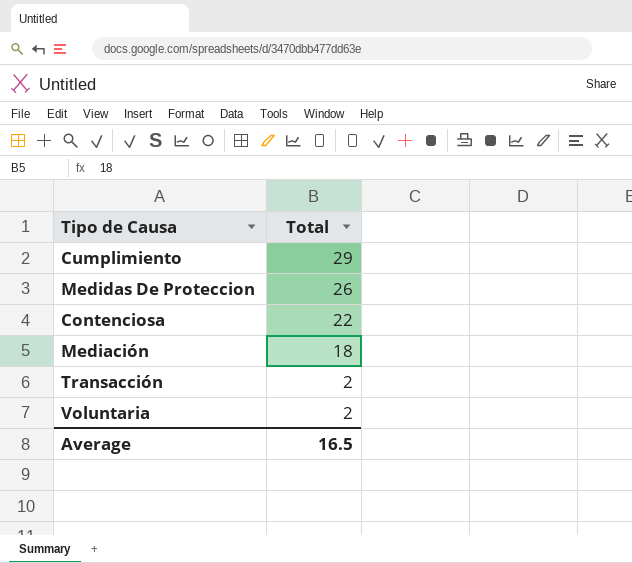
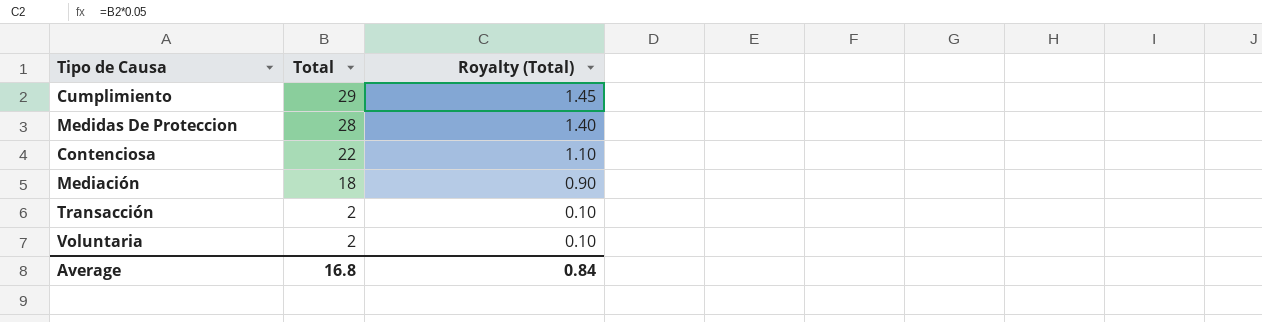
column Royalty (Total) | formula: none -> [Total] * 0.05
Medidas De Proteccion | Total: 26 -> 28
Average | Total: 16.5 -> 16.8

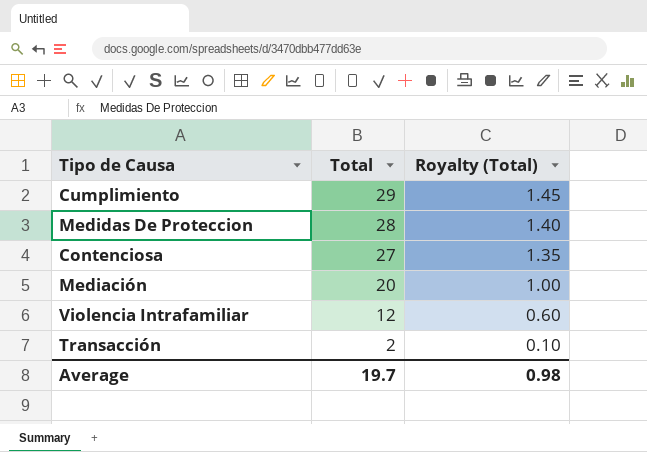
row Voluntaria: 2 | 0.10 -> none
Contenciosa | Total: 22 -> 27
Contenciosa | Royalty (Total): 1.10 -> 1.35
Mediación | Total: 18 -> 20
Mediación | Royalty (Total): 0.90 -> 1.00
row Violencia Intrafamiliar: none -> 12 | 0.60
Average | Total: 16.8 -> 19.7
Average | Royalty (Total): 0.84 -> 0.98

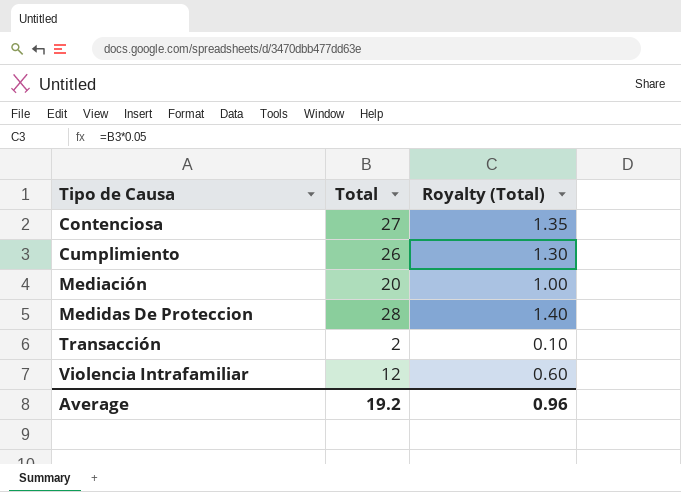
row order: Total descending -> Tipo de Causa ascending
Cumplimiento | Total: 29 -> 26
Cumplimiento | Royalty (Total): 1.45 -> 1.30
Average | Total: 19.7 -> 19.2
Average | Royalty (Total): 0.98 -> 0.96

